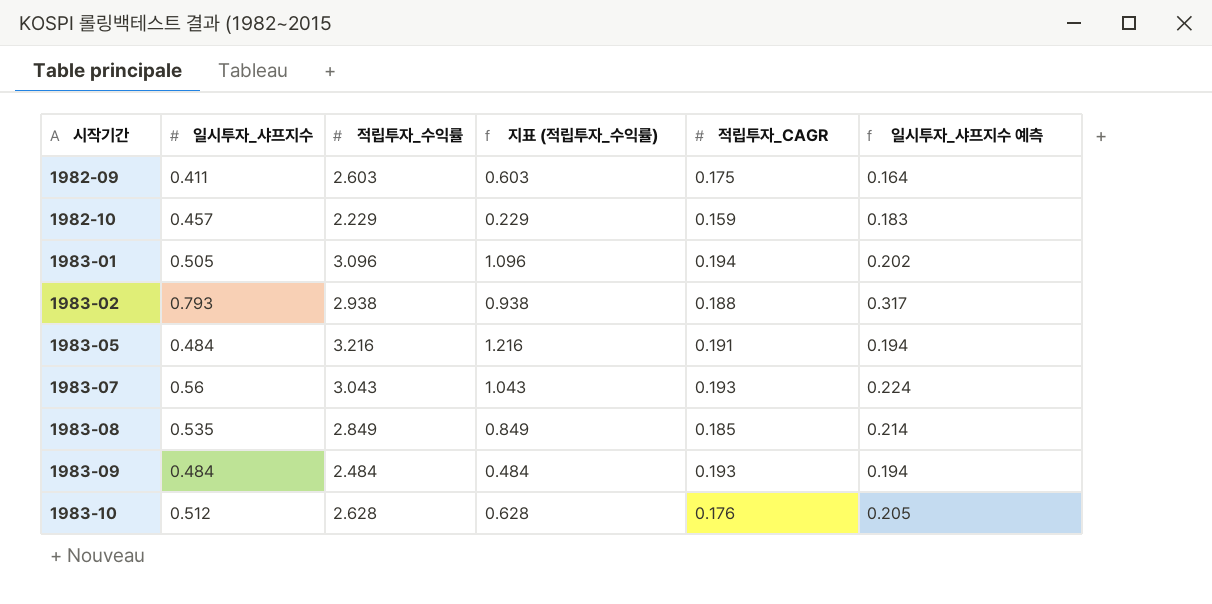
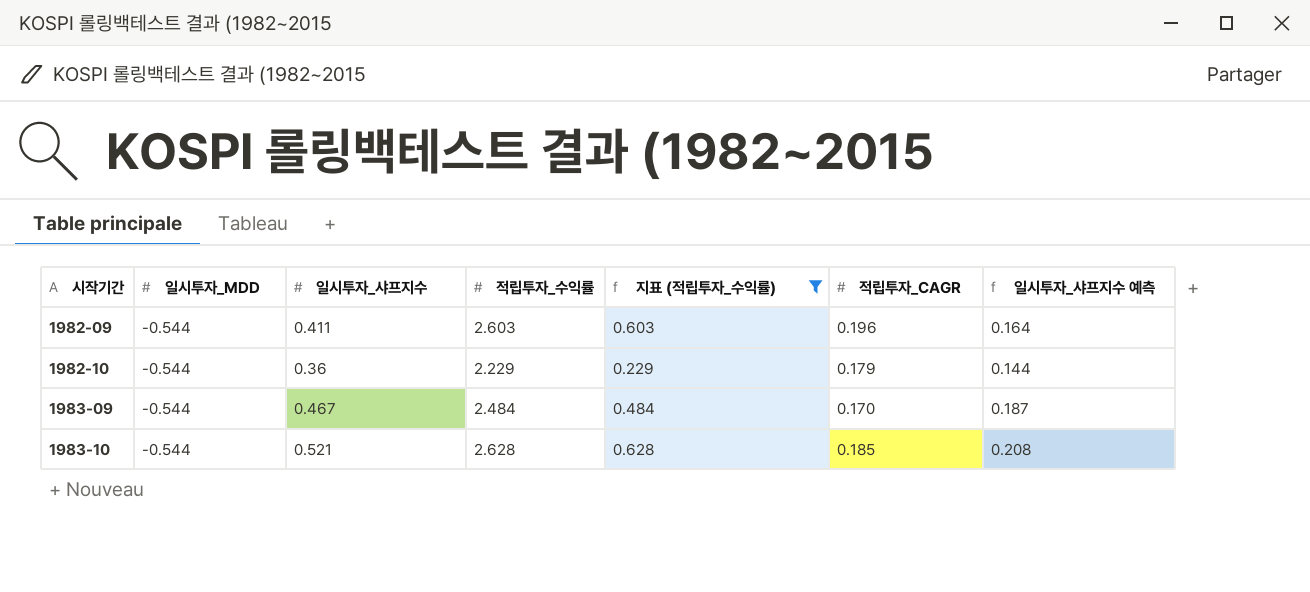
filter: none -> 지표 (적립투자_수익률) <= 0.628
column 일시투자_MDD | position: none -> 2
1982-09 | 적립투자_CAGR: 0.175 -> 0.196
1982-10 | 일시투자_샤프지수: 0.457 -> 0.36
1982-10 | 적립투자_CAGR: 0.159 -> 0.179
1982-10 | 일시투자_샤프지수 예측: 0.183 -> 0.144
1983-09 | 일시투자_샤프지수: 0.484 -> 0.467
1983-09 | 적립투자_CAGR: 0.193 -> 0.170
1983-09 | 일시투자_샤프지수 예측: 0.194 -> 0.187
1983-10 | 일시투자_샤프지수: 0.512 -> 0.521
1983-10 | 적립투자_CAGR: 0.176 -> 0.185
1983-10 | 일시투자_샤프지수 예측: 0.205 -> 0.208

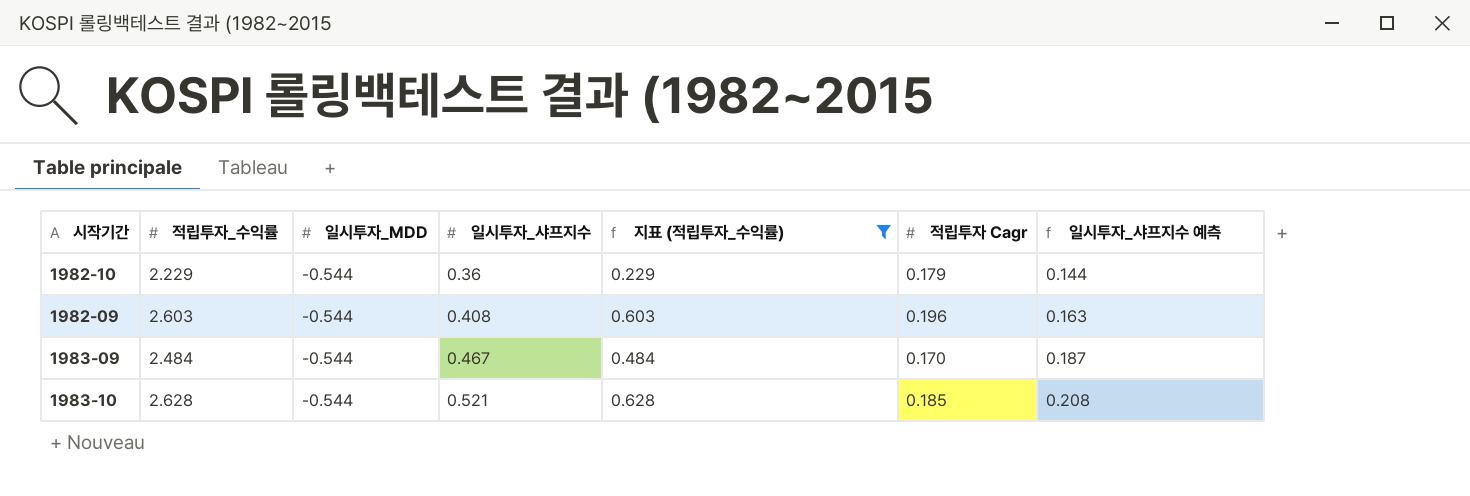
row order: 시작기간 ascending -> 일시투자_샤프지수 ascending
column 적립투자_수익률 | position: 4 -> 2
column name: 적립투자_CAGR -> 적립투자 Cagr
1982-09 | 일시투자_샤프지수: 0.411 -> 0.408
1982-09 | 일시투자_샤프지수 예측: 0.164 -> 0.163

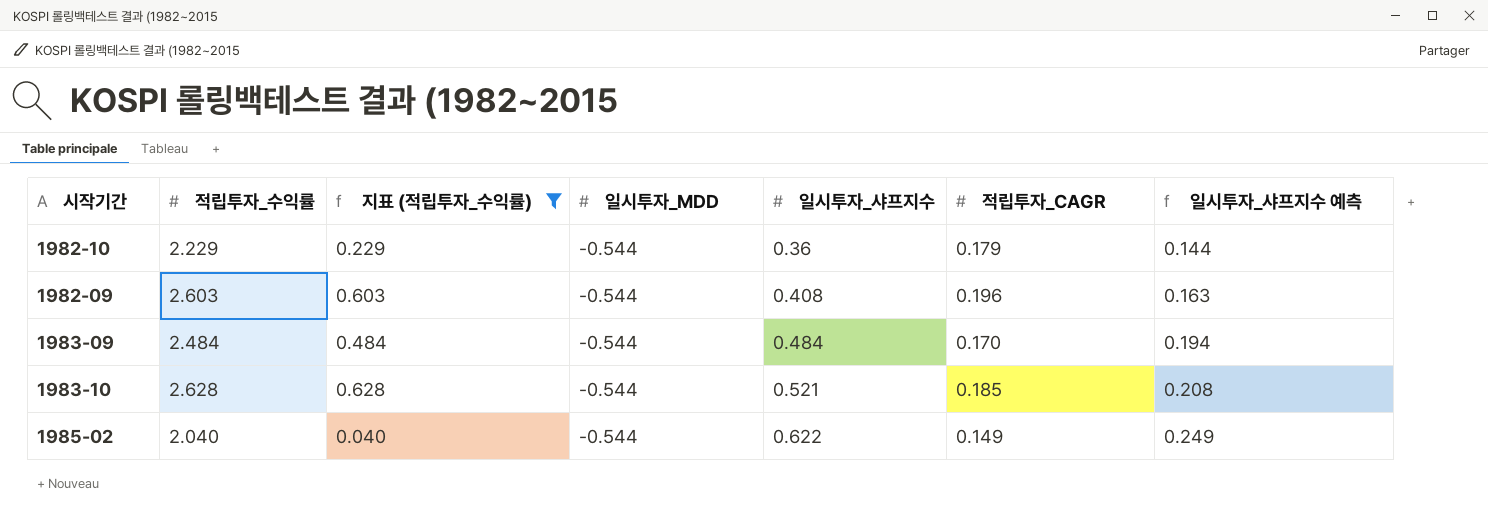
column 지표 (적립투자_수익률) | position: 5 -> 3
column name: 적립투자 Cagr -> 적립투자_CAGR
1983-09 | 일시투자_샤프지수: 0.467 -> 0.484
1983-09 | 일시투자_샤프지수 예측: 0.187 -> 0.194
row 1985-02: none -> 2.040 | 0.040 | -0.544 | 0.622 | 0.149 | 0.249

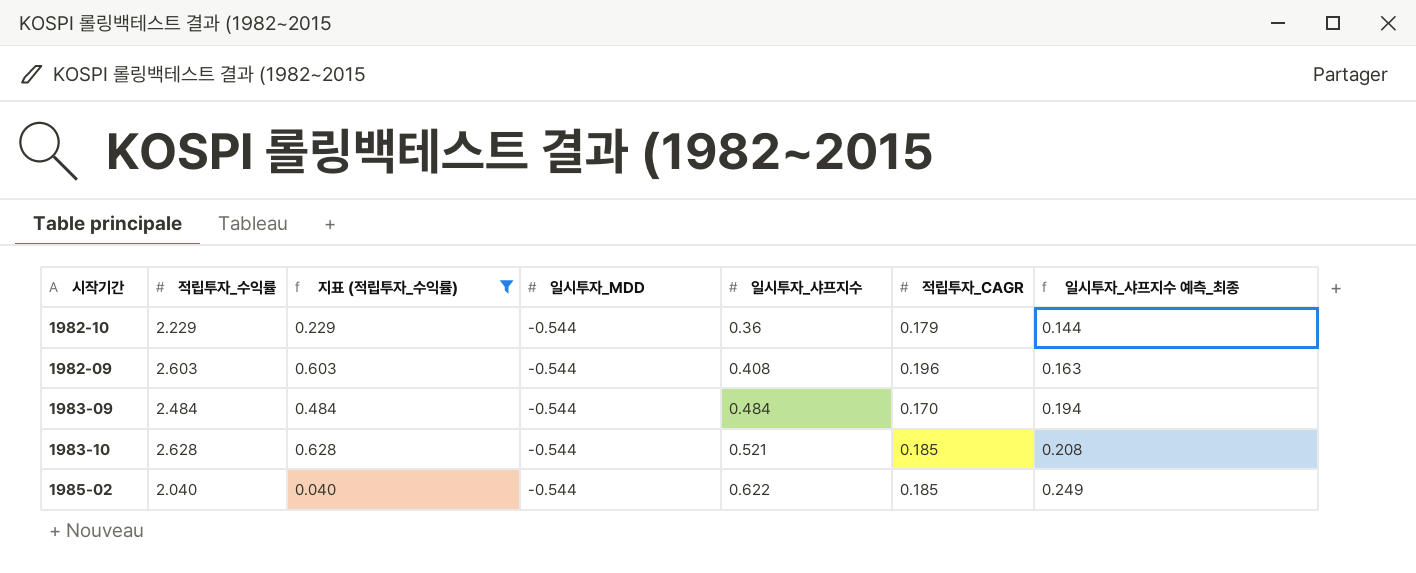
column name: 일시투자_샤프지수 예측 -> 일시투자_샤프지수 예측_최종
1985-02 | 적립투자_CAGR: 0.149 -> 0.185

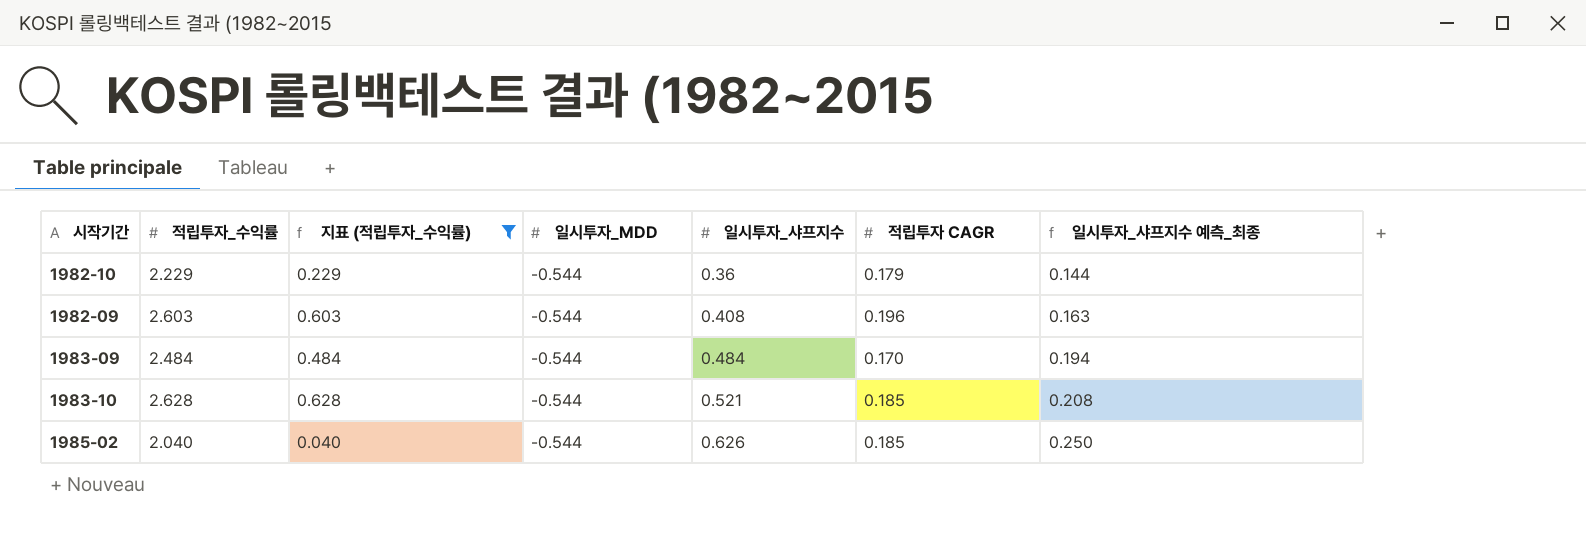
column name: 적립투자_CAGR -> 적립투자 CAGR
1985-02 | 일시투자_샤프지수: 0.622 -> 0.626
1985-02 | 일시투자_샤프지수 예측_최종: 0.249 -> 0.250

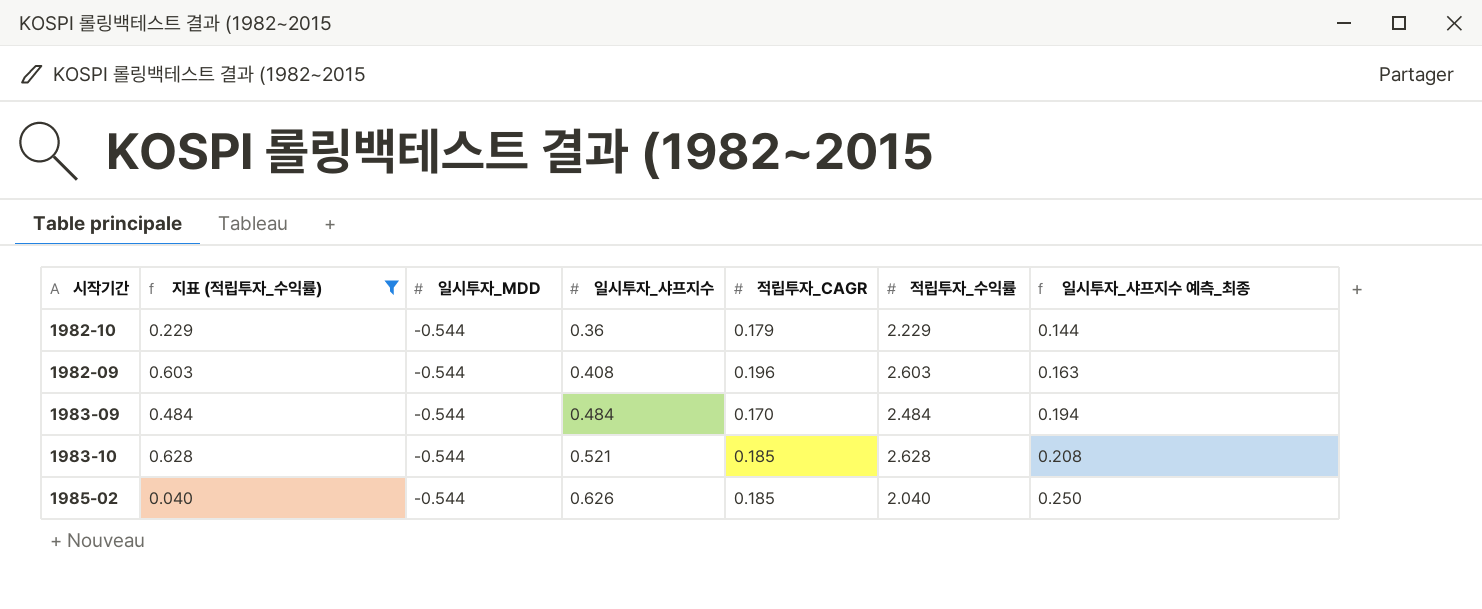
column name: 적립투자 CAGR -> 적립투자_CAGR
column 적립투자_수익률 | position: 2 -> 6

